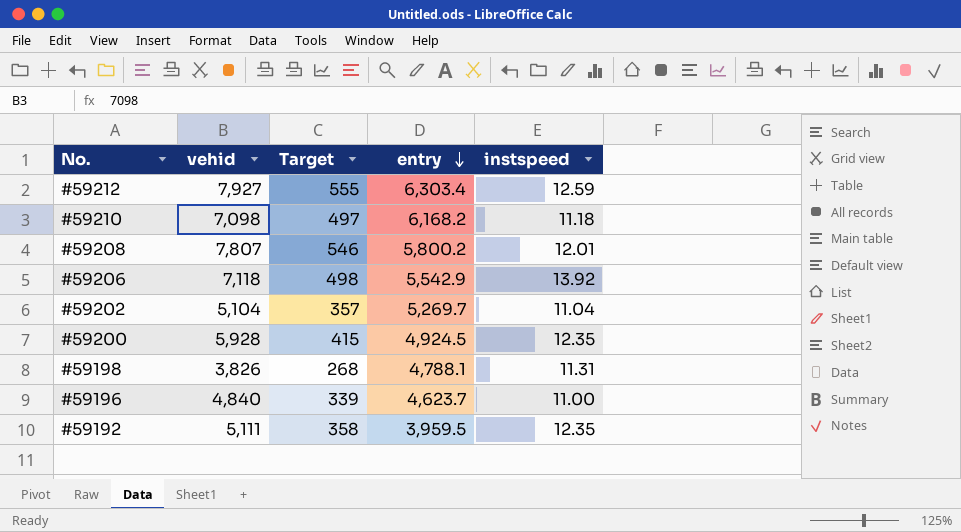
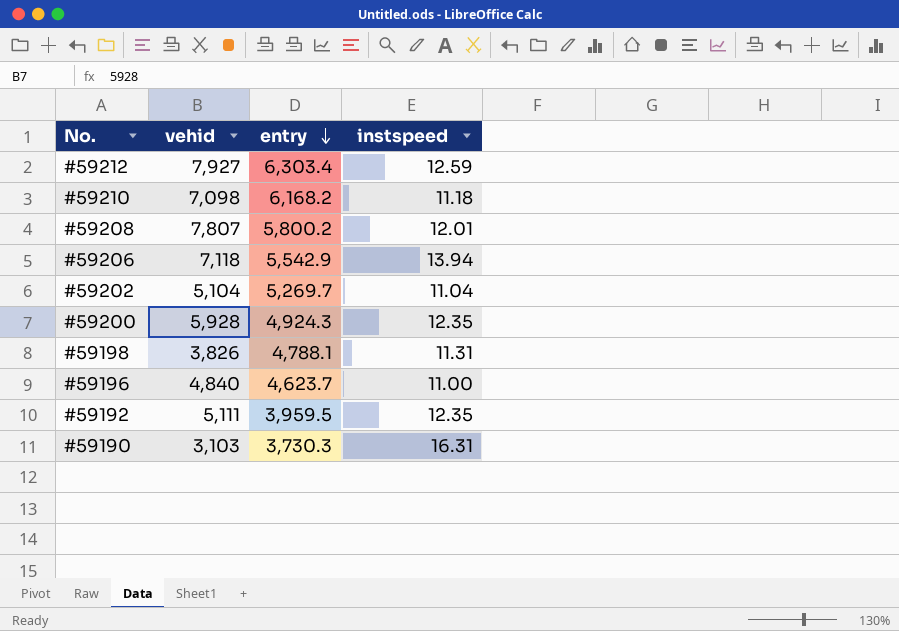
column Target | formula: [vehid] * 0.07 -> none
#59206 | instspeed: 13.92 -> 13.94
#59200 | entry: 4,924.5 -> 4,924.3
row #59190: none -> 3,103 | 3,730.3 | 16.31

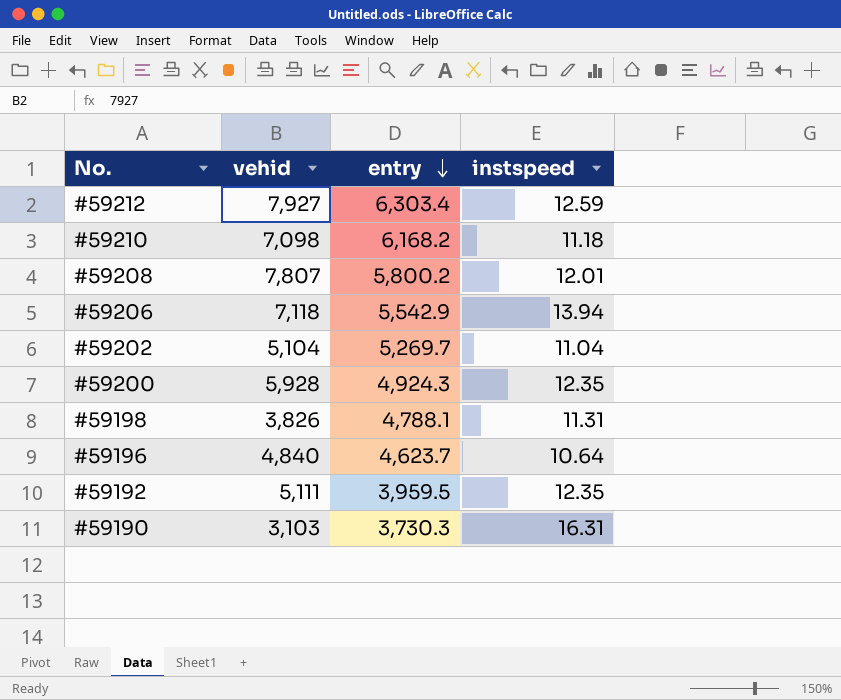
#59196 | instspeed: 11.00 -> 10.64

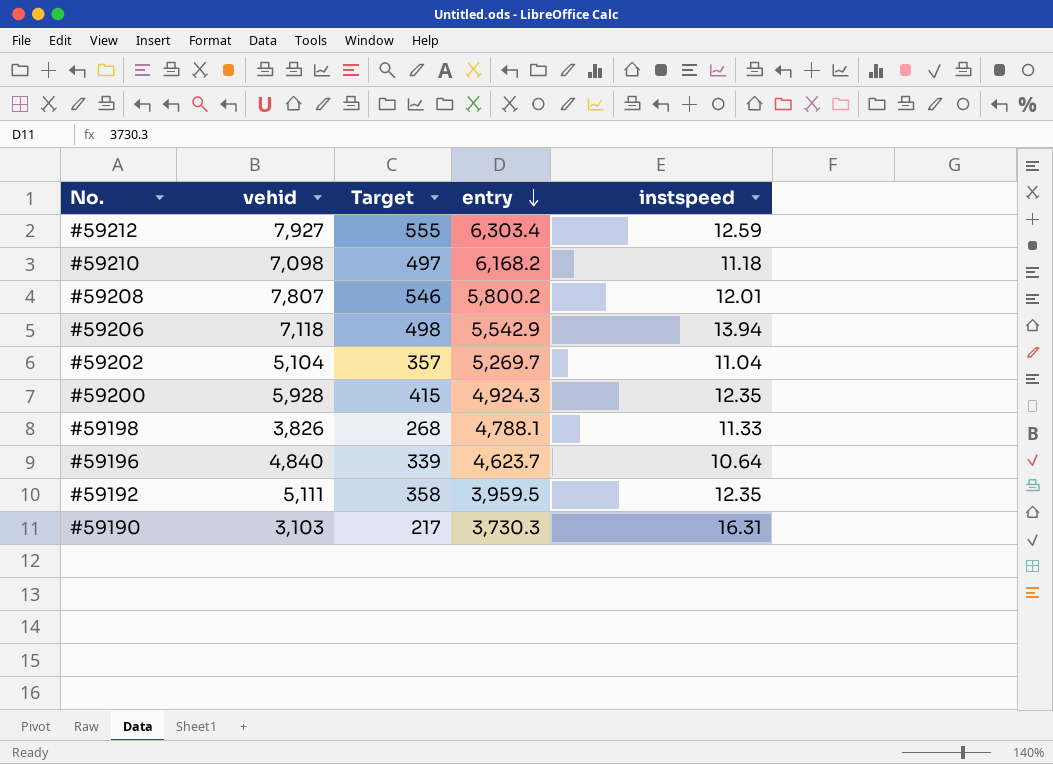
column Target | formula: none -> [vehid] * 0.07
#59198 | instspeed: 11.31 -> 11.33

